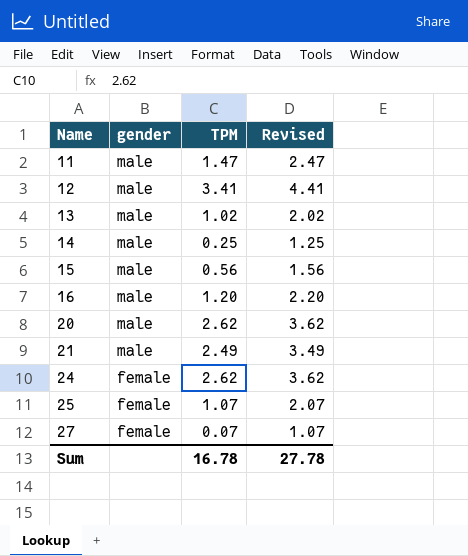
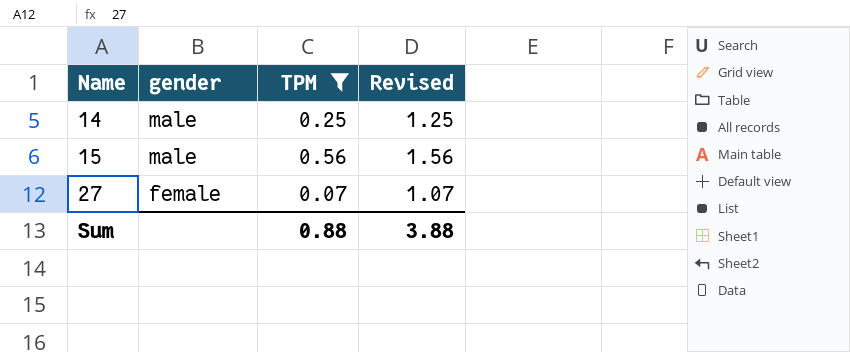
filter: none -> TPM <= 0.56
Sum | TPM: 16.78 -> 0.88
Sum | Revised: 27.78 -> 3.88

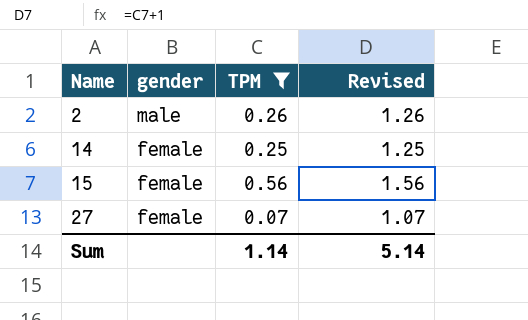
row 2: none -> male | 0.26 | 1.26
14 | gender: male -> female
15 | gender: male -> female
Sum | TPM: 0.88 -> 1.14
Sum | Revised: 3.88 -> 5.14

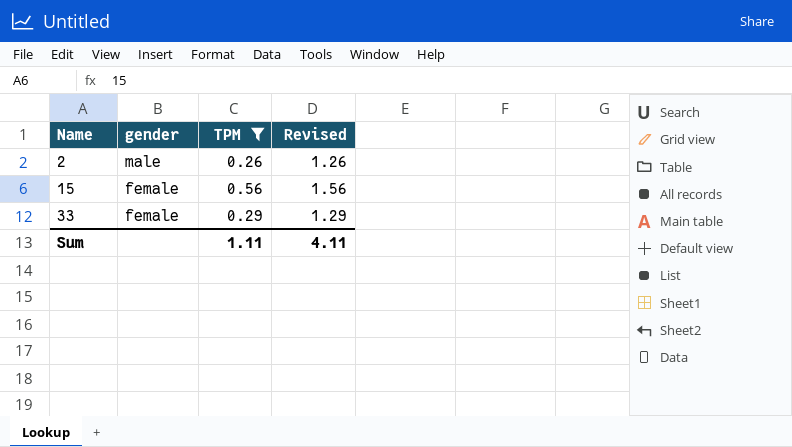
row 14: female | 0.25 | 1.25 -> none
row 27: female | 0.07 | 1.07 -> none
row 33: none -> female | 0.29 | 1.29
Sum | TPM: 1.14 -> 1.11
Sum | Revised: 5.14 -> 4.11

